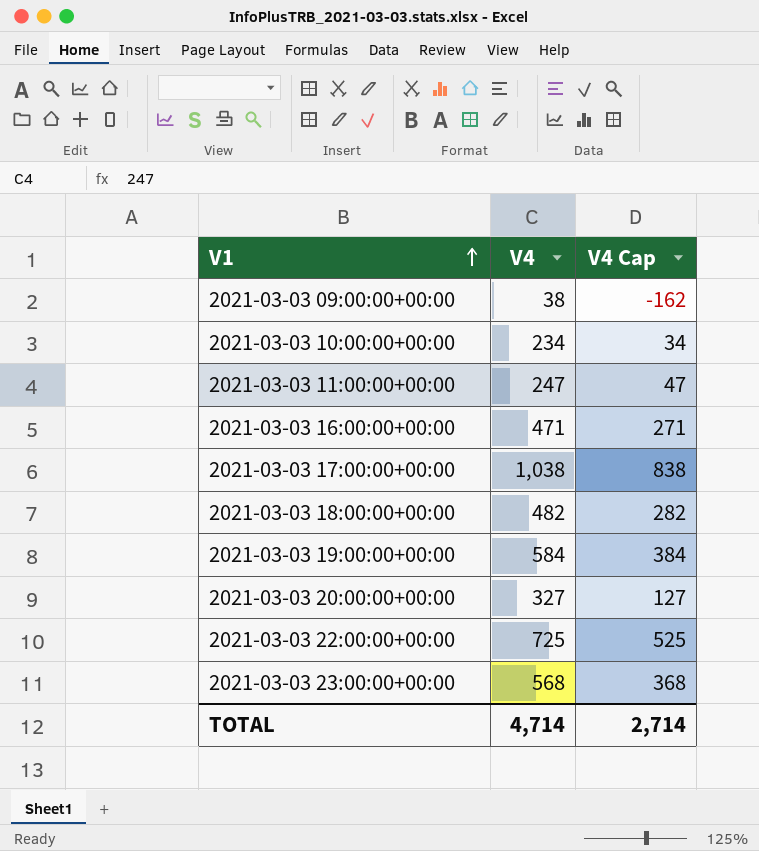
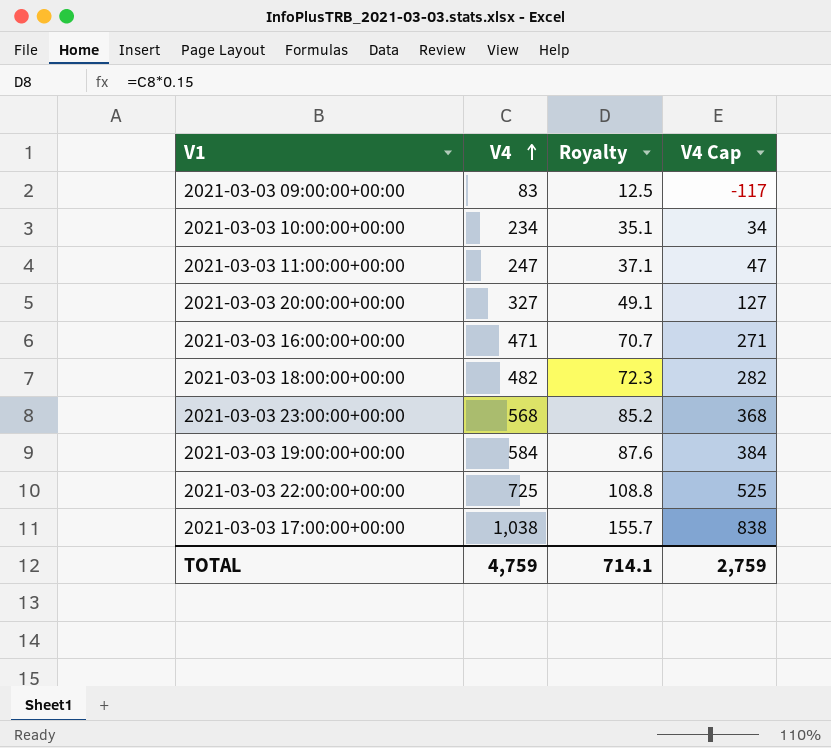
row order: V1 ascending -> V4 ascending
column Royalty | formula: none -> [V4] * 0.15
2021-03-03 09:00:00+00:00 | V4: 38 -> 83
2021-03-03 09:00:00+00:00 | V4 Cap: -162 -> -117
TOTAL | V4: 4,714 -> 4,759
TOTAL | V4 Cap: 2,714 -> 2,759

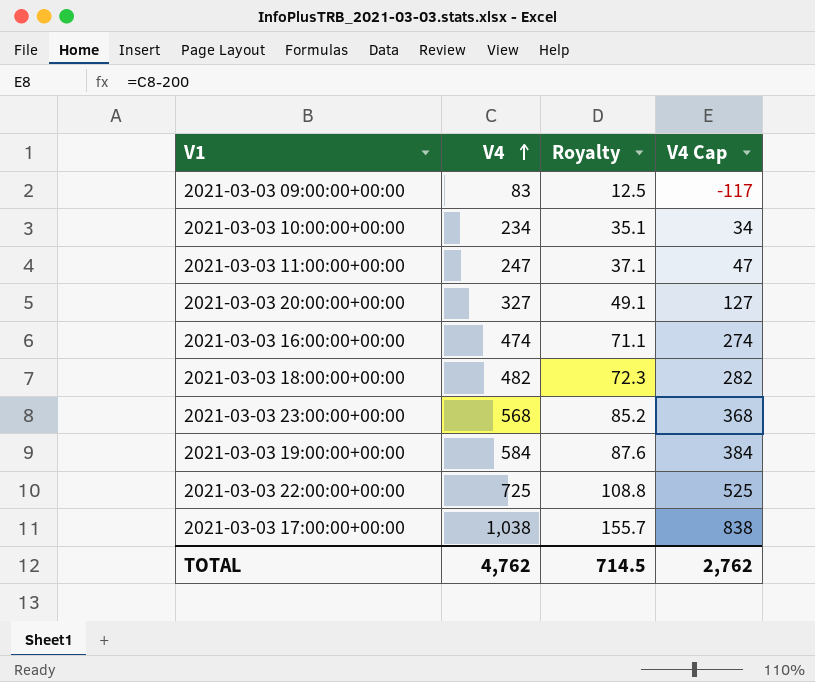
2021-03-03 16:00:00+00:00 | V4: 471 -> 474
2021-03-03 16:00:00+00:00 | Royalty: 70.7 -> 71.1
2021-03-03 16:00:00+00:00 | V4 Cap: 271 -> 274
TOTAL | V4: 4,759 -> 4,762
TOTAL | Royalty: 714.1 -> 714.5
TOTAL | V4 Cap: 2,759 -> 2,762

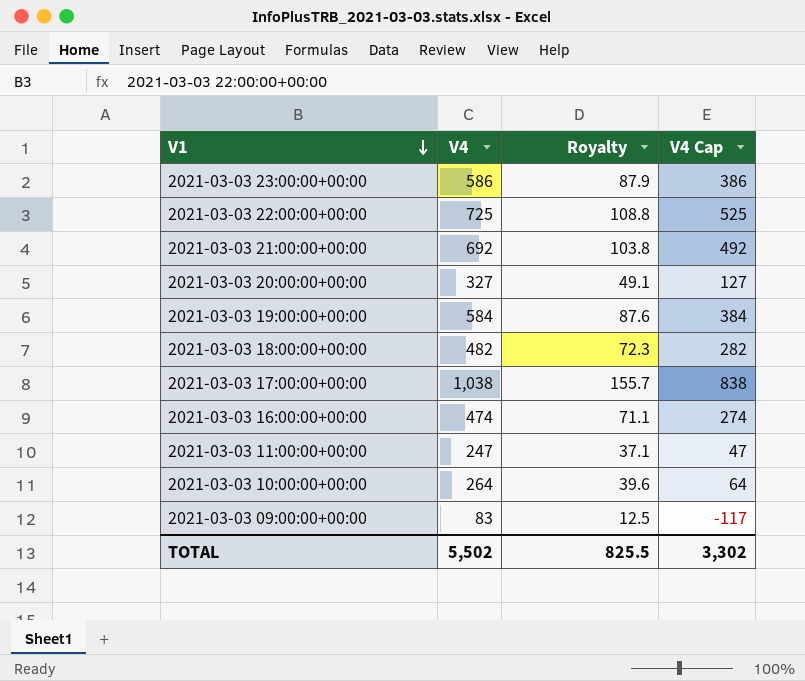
row order: V4 ascending -> V1 descending
2021-03-03 23:00:00+00:00 | V4: 568 -> 586
2021-03-03 23:00:00+00:00 | Royalty: 85.2 -> 87.9
2021-03-03 23:00:00+00:00 | V4 Cap: 368 -> 386
row 2021-03-03 21:00:00+00:00: none -> 692 | 103.8 | 492
2021-03-03 10:00:00+00:00 | V4: 234 -> 264
2021-03-03 10:00:00+00:00 | Royalty: 35.1 -> 39.6
2021-03-03 10:00:00+00:00 | V4 Cap: 34 -> 64
TOTAL | V4: 4,762 -> 5,502
TOTAL | Royalty: 714.5 -> 825.5
TOTAL | V4 Cap: 2,762 -> 3,302

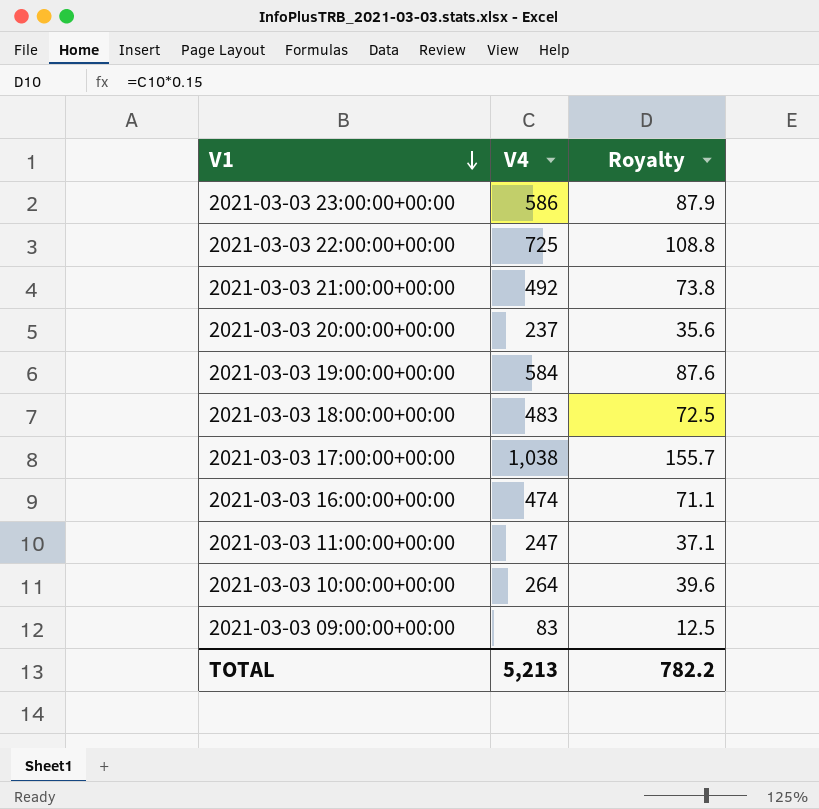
column V4 Cap | formula: [V4] - 200 -> none
2021-03-03 21:00:00+00:00 | V4: 692 -> 492
2021-03-03 21:00:00+00:00 | Royalty: 103.8 -> 73.8
2021-03-03 20:00:00+00:00 | V4: 327 -> 237
2021-03-03 20:00:00+00:00 | Royalty: 49.1 -> 35.6
2021-03-03 18:00:00+00:00 | V4: 482 -> 483
2021-03-03 18:00:00+00:00 | Royalty: 72.3 -> 72.5
TOTAL | V4: 5,502 -> 5,213
TOTAL | Royalty: 825.5 -> 782.2

